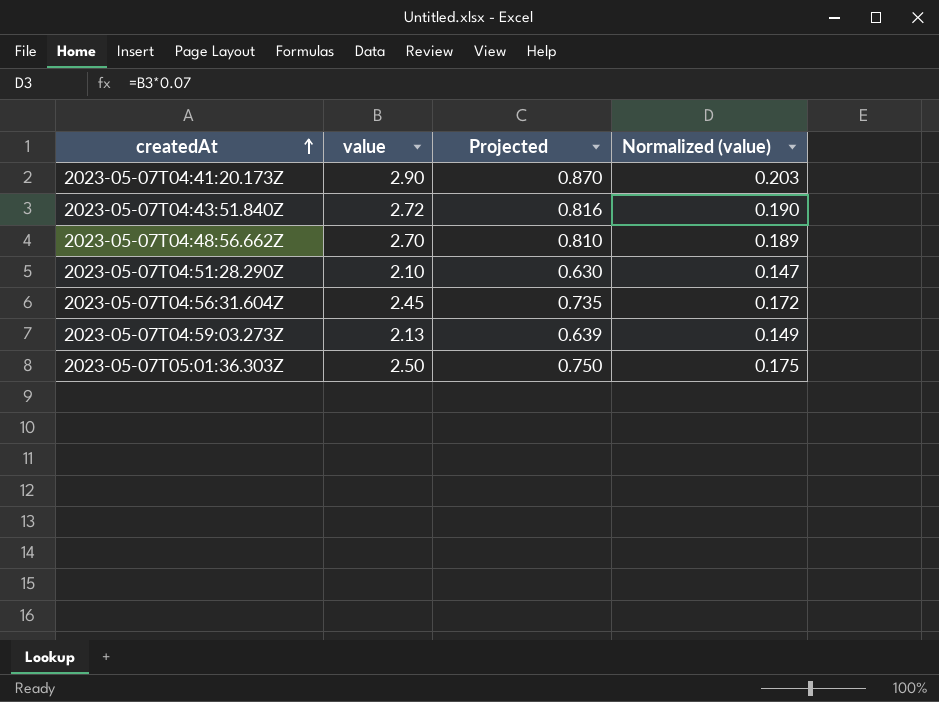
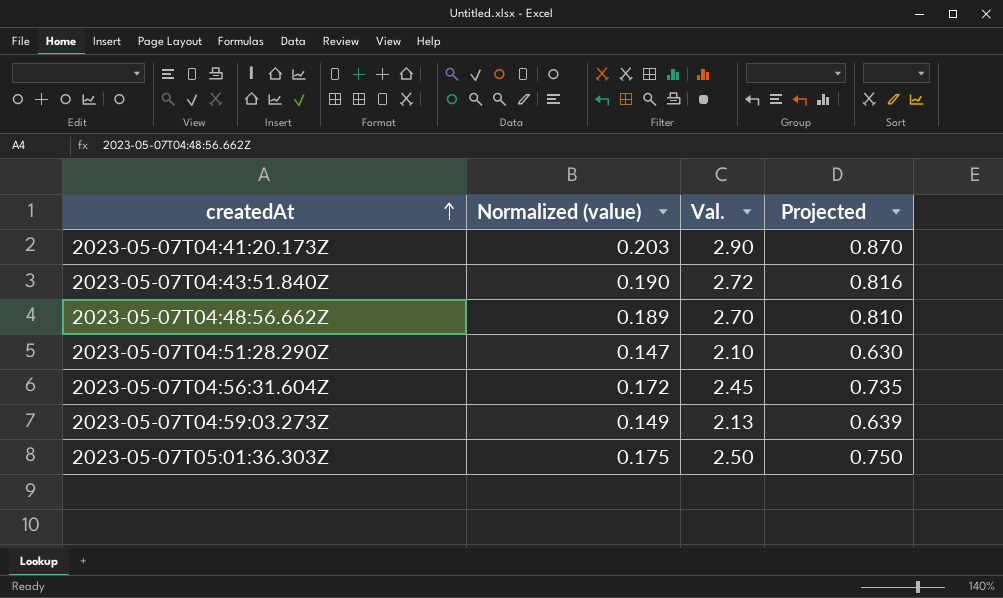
column Normalized (value) | position: 4 -> 2
column name: value -> Val.

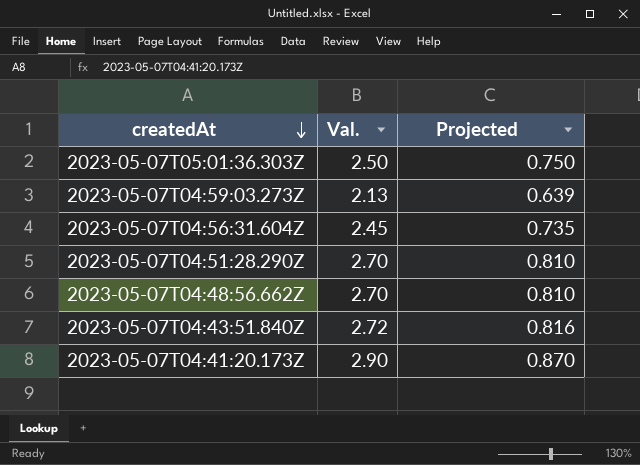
row order: createdAt ascending -> createdAt descending
column Normalized (value) | formula: [Val.] * 0.07 -> none
2023-05-07T04:51:28.290Z | Val.: 2.10 -> 2.70
2023-05-07T04:51:28.290Z | Projected: 0.630 -> 0.810

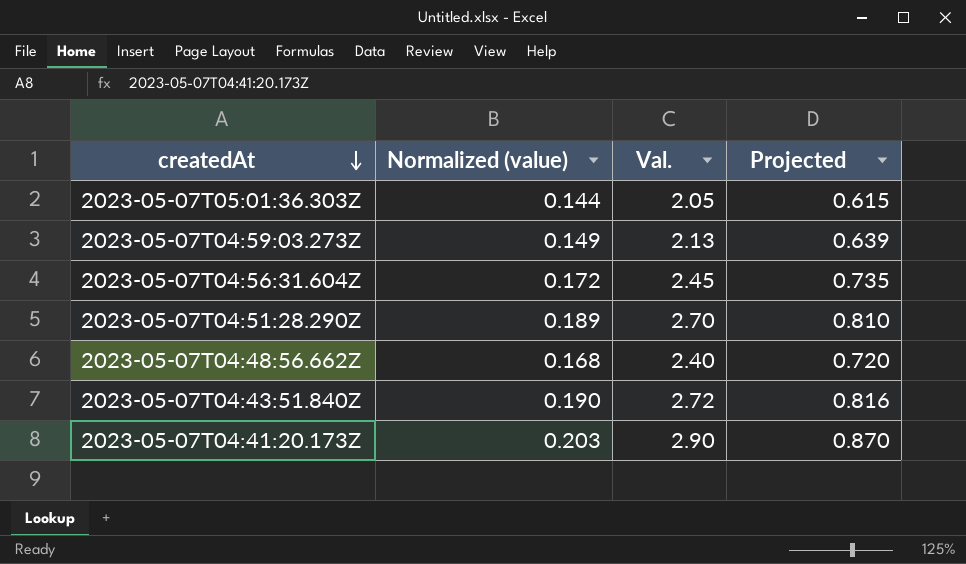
column Normalized (value) | formula: none -> [Val.] * 0.07
2023-05-07T05:01:36.303Z | Val.: 2.50 -> 2.05
2023-05-07T05:01:36.303Z | Projected: 0.750 -> 0.615
2023-05-07T04:48:56.662Z | Val.: 2.70 -> 2.40
2023-05-07T04:48:56.662Z | Projected: 0.810 -> 0.720

